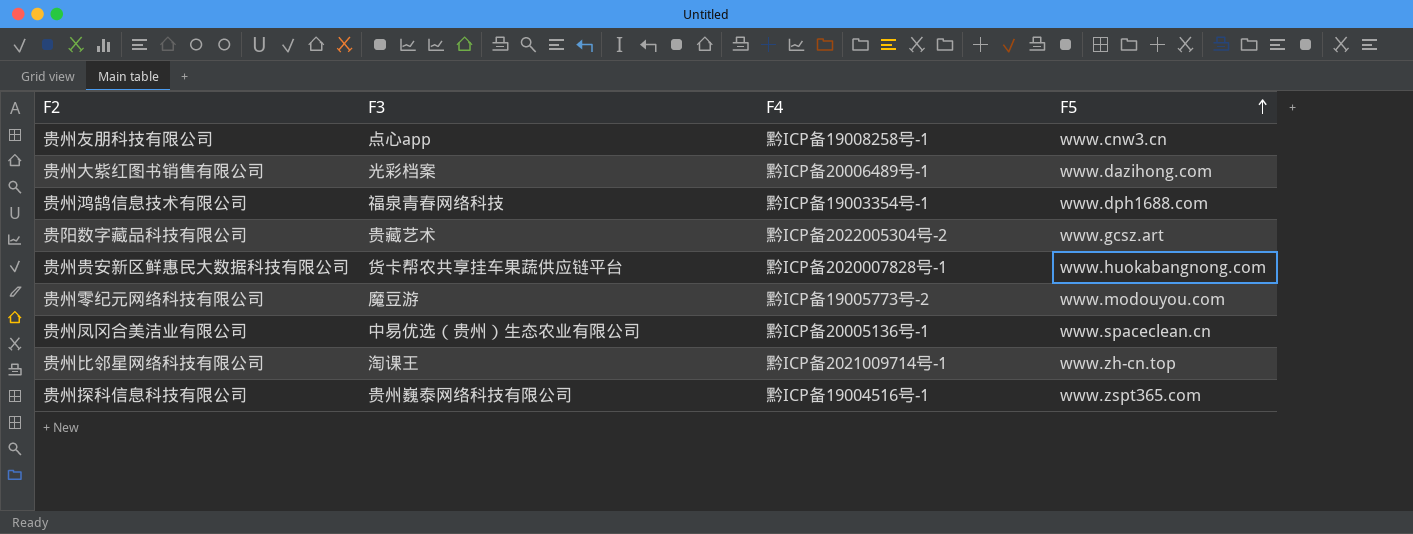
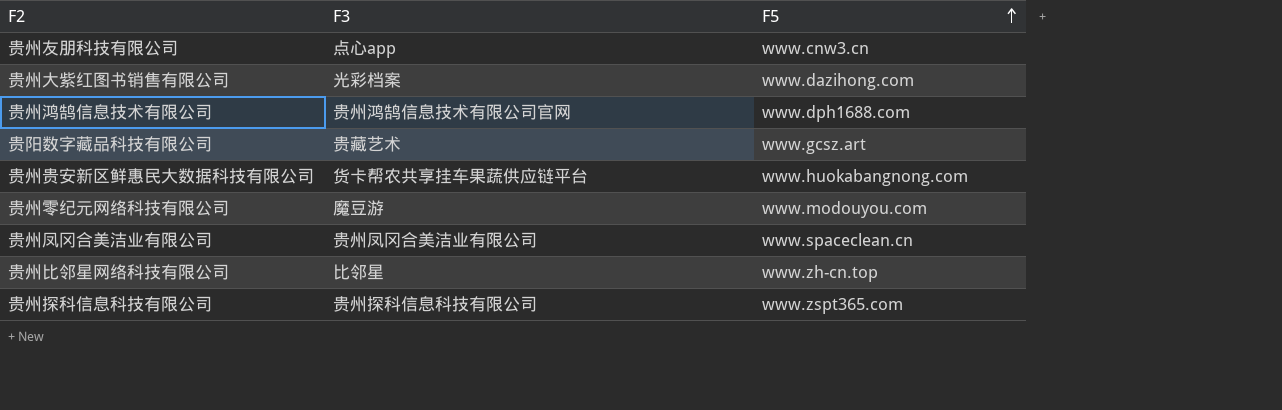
column F4 | position: 3 -> none
贵州鸿鹄信息技术有限公司 | F3: 福泉青春网络科技 -> 贵州鸿鹄信息技术有限公司官网
贵州凤冈合美洁业有限公司 | F3: 中易优选（贵州）生态农业有限公司 -> 贵州凤冈合美洁业有限公司
贵州比邻星网络科技有限公司 | F3: 淘课王 -> 比邻星
贵州探科信息科技有限公司 | F3: 贵州巍泰网络科技有限公司 -> 贵州探科信息科技有限公司

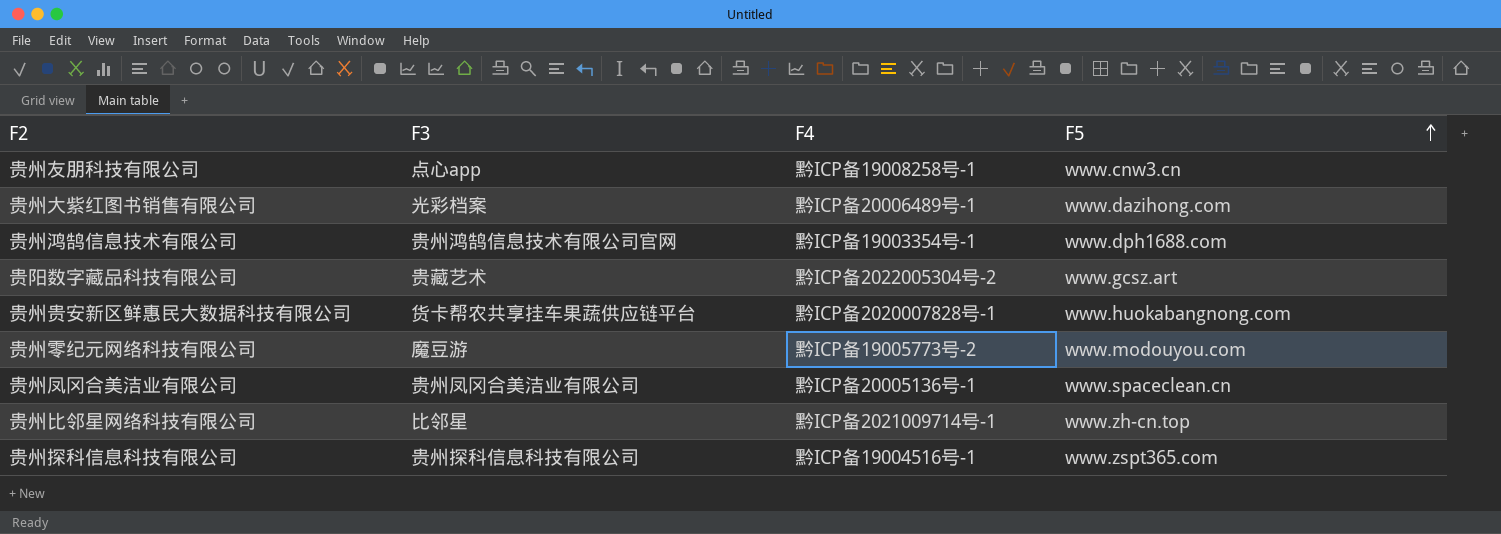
column F4 | position: none -> 3

